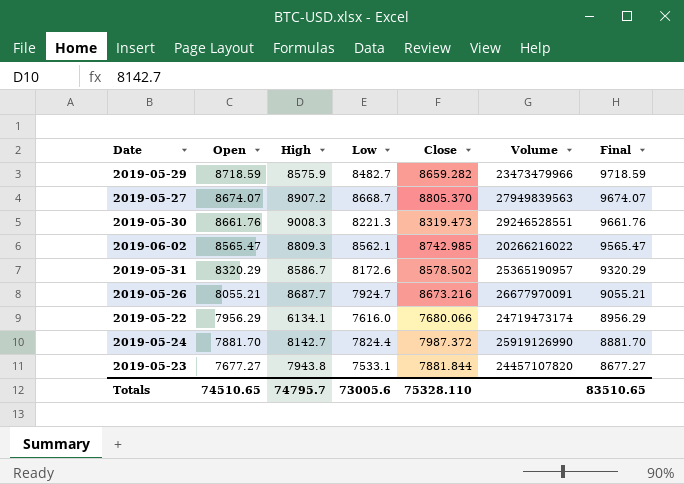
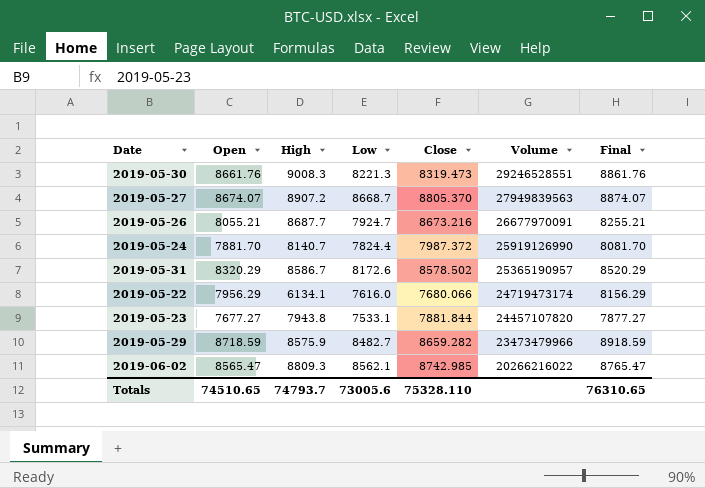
row order: Open descending -> Volume descending
column Final | formula: [Open] + 1000 -> [Open] + 200
2019-05-24 | High: 8142.7 -> 8140.7
Totals | High: 74795.7 -> 74793.7
Totals | Final: 83510.65 -> 76310.65

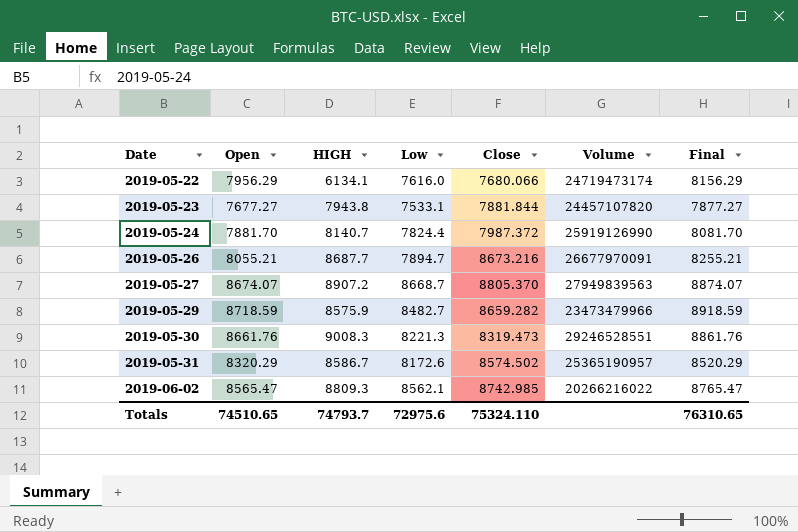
row order: Volume descending -> Date ascending
column name: High -> HIGH
2019-05-26 | Low: 7924.7 -> 7894.7
2019-05-31 | Close: 8578.502 -> 8574.502
Totals | Low: 73005.6 -> 72975.6
Totals | Close: 75328.110 -> 75324.110

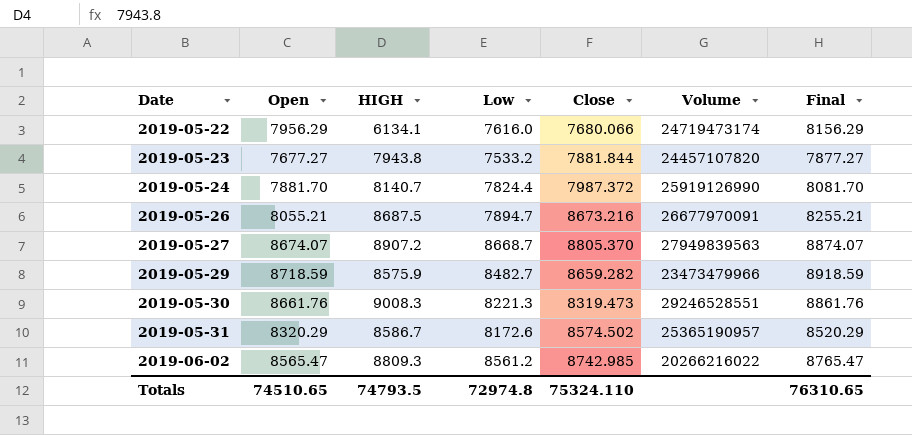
2019-05-23 | Low: 7533.1 -> 7533.2
2019-05-26 | HIGH: 8687.7 -> 8687.5
2019-06-02 | Low: 8562.1 -> 8561.2
Totals | HIGH: 74793.7 -> 74793.5
Totals | Low: 72975.6 -> 72974.8

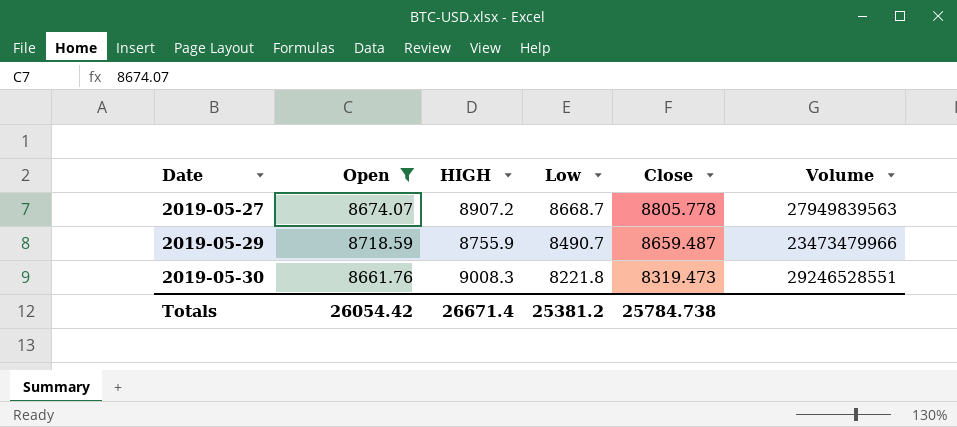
filter: none -> Open >= 8661.76
column Final | formula: [Open] + 200 -> none
2019-05-27 | Close: 8805.370 -> 8805.778
2019-05-29 | HIGH: 8575.9 -> 8755.9
2019-05-29 | Low: 8482.7 -> 8490.7
2019-05-29 | Close: 8659.282 -> 8659.487
2019-05-30 | Low: 8221.3 -> 8221.8
Totals | Open: 74510.65 -> 26054.42
Totals | HIGH: 74793.5 -> 26671.4
Totals | Low: 72974.8 -> 25381.2
Totals | Close: 75324.110 -> 25784.738

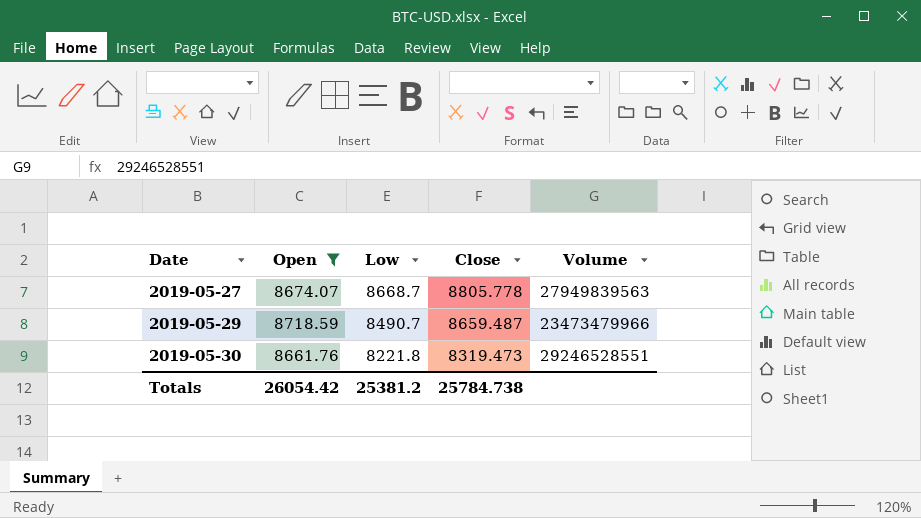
column HIGH | position: 3 -> none

